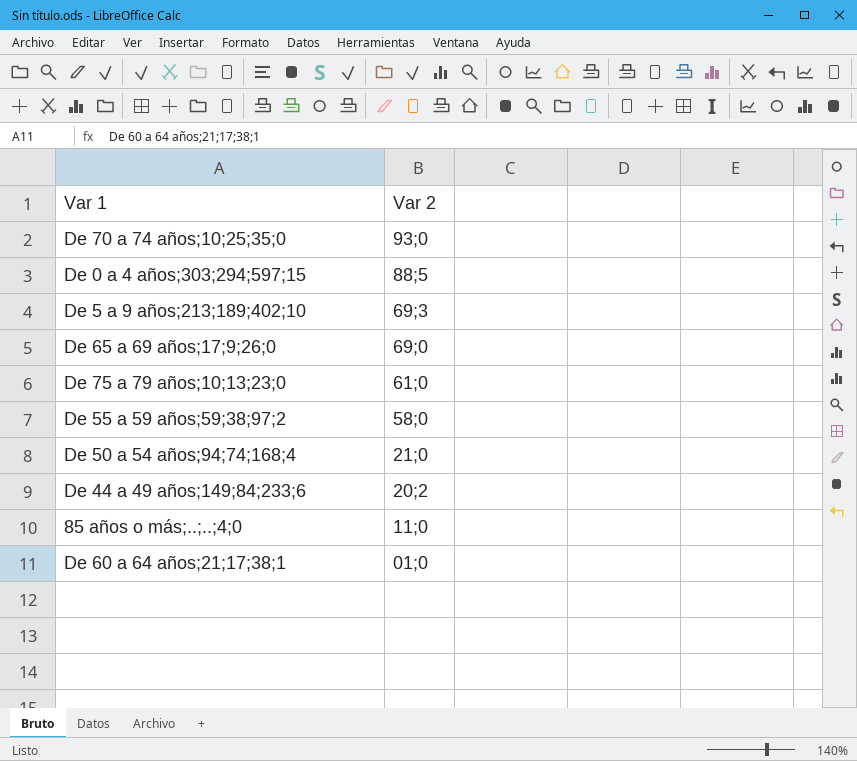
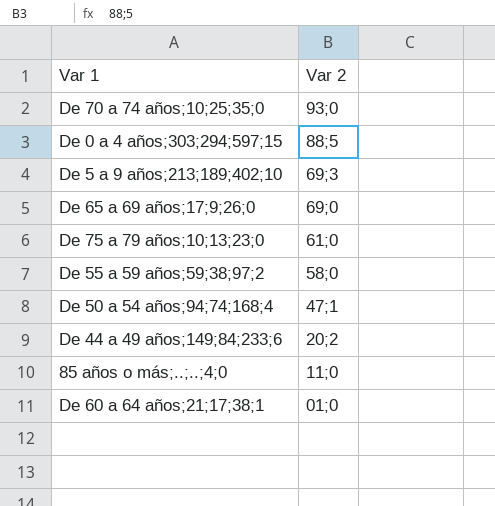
De 50 a 54 años;94;74;168;4 | Var 2: 21;0 -> 47;1

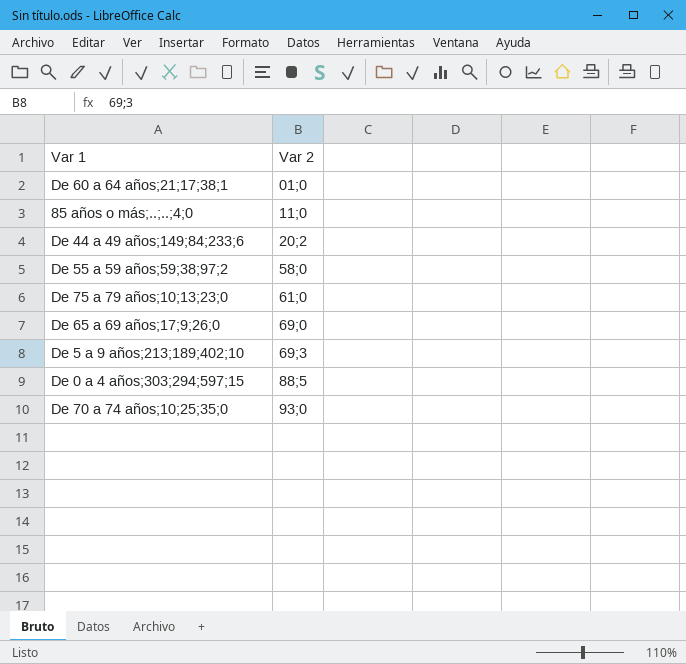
row order: Var 2 descending -> Var 2 ascending
row De 50 a 54 años;94;74;168;4: 47;1 -> none

